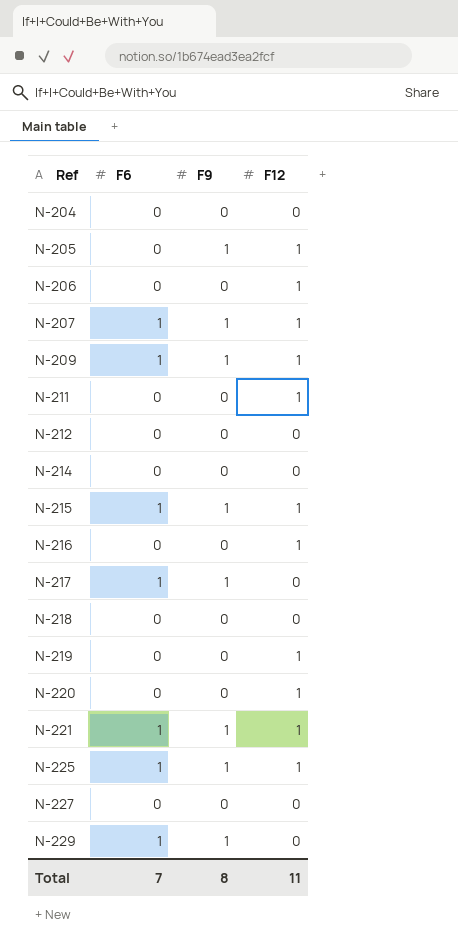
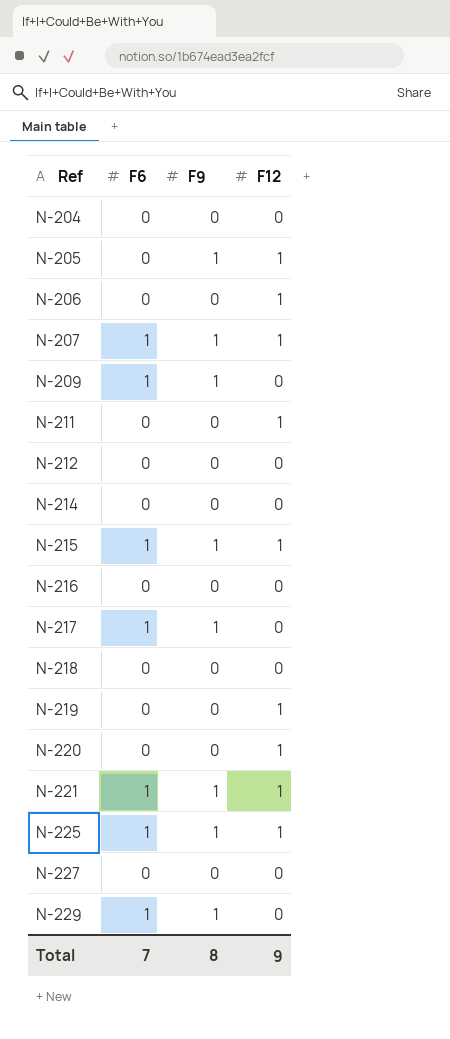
N-209 | F12: 1 -> 0
N-216 | F12: 1 -> 0
Total | F12: 11 -> 9

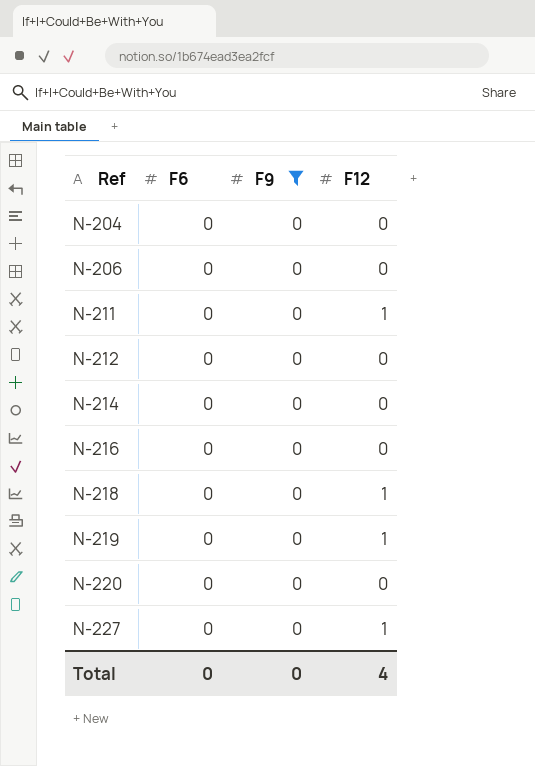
filter: none -> F9 = 0
N-206 | F12: 1 -> 0
N-218 | F12: 0 -> 1
N-220 | F12: 1 -> 0
N-227 | F12: 0 -> 1
Total | F6: 7 -> 0
Total | F9: 8 -> 0
Total | F12: 9 -> 4

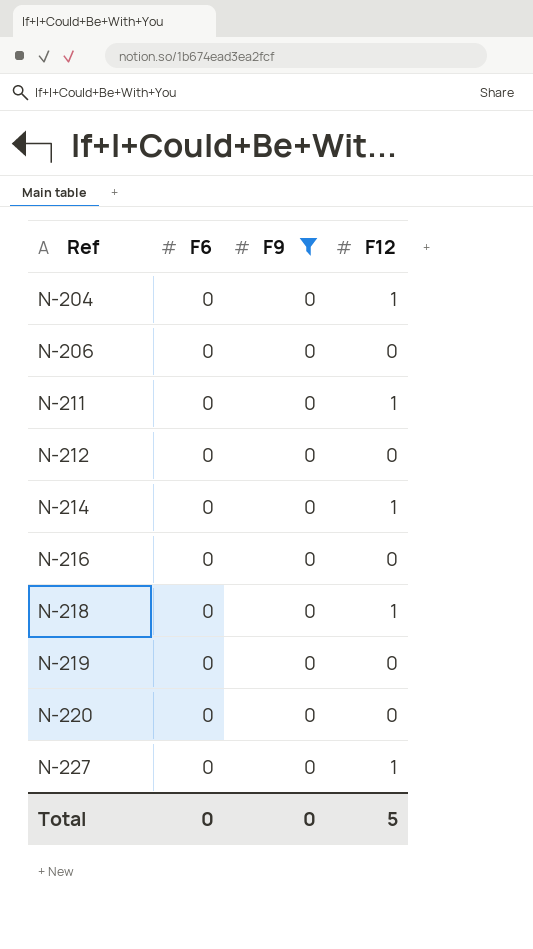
N-204 | F12: 0 -> 1
N-214 | F12: 0 -> 1
N-219 | F12: 1 -> 0
Total | F12: 4 -> 5

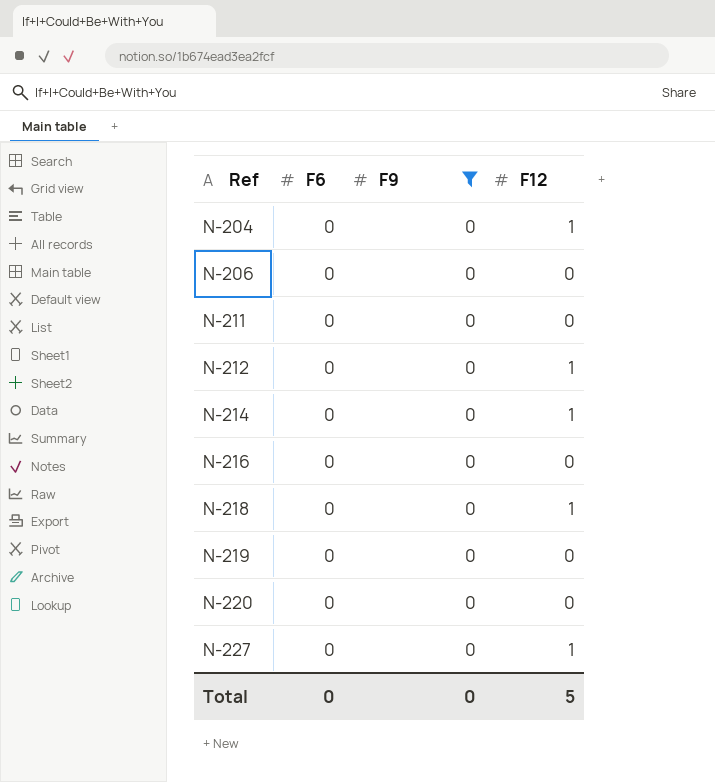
N-211 | F12: 1 -> 0
N-212 | F12: 0 -> 1

